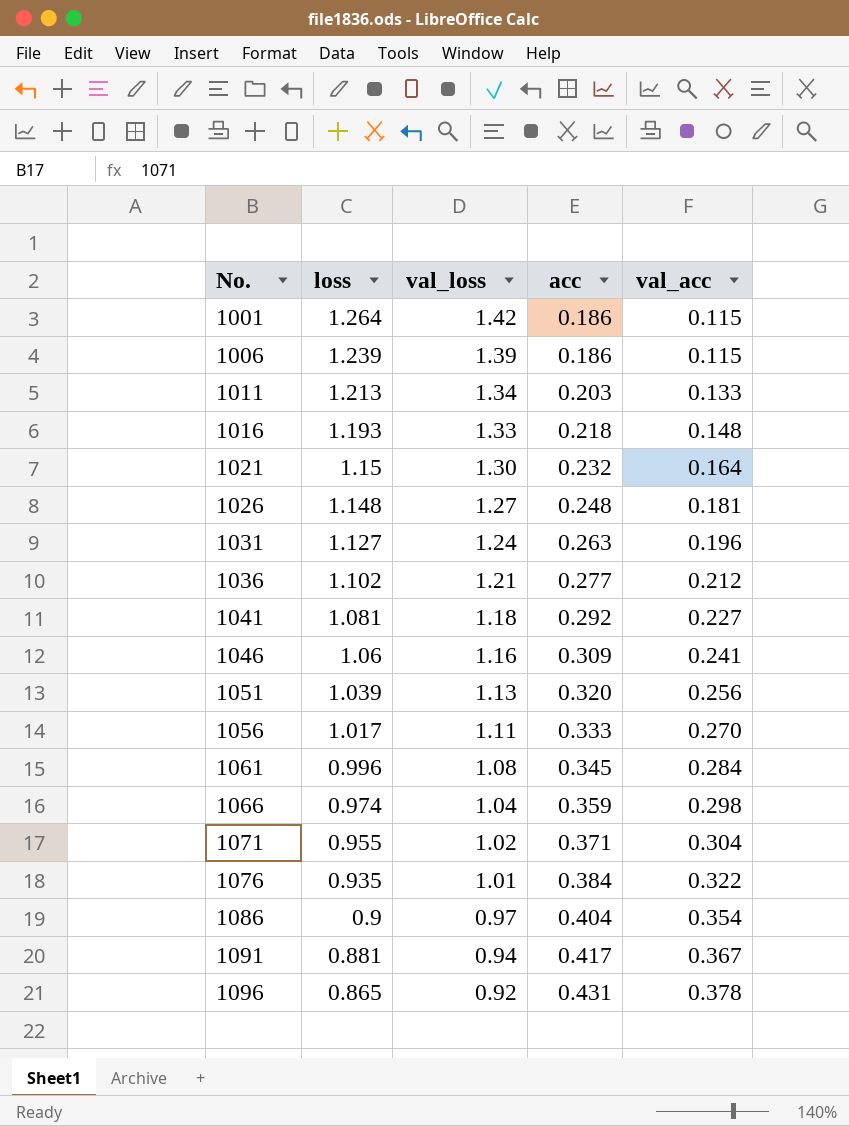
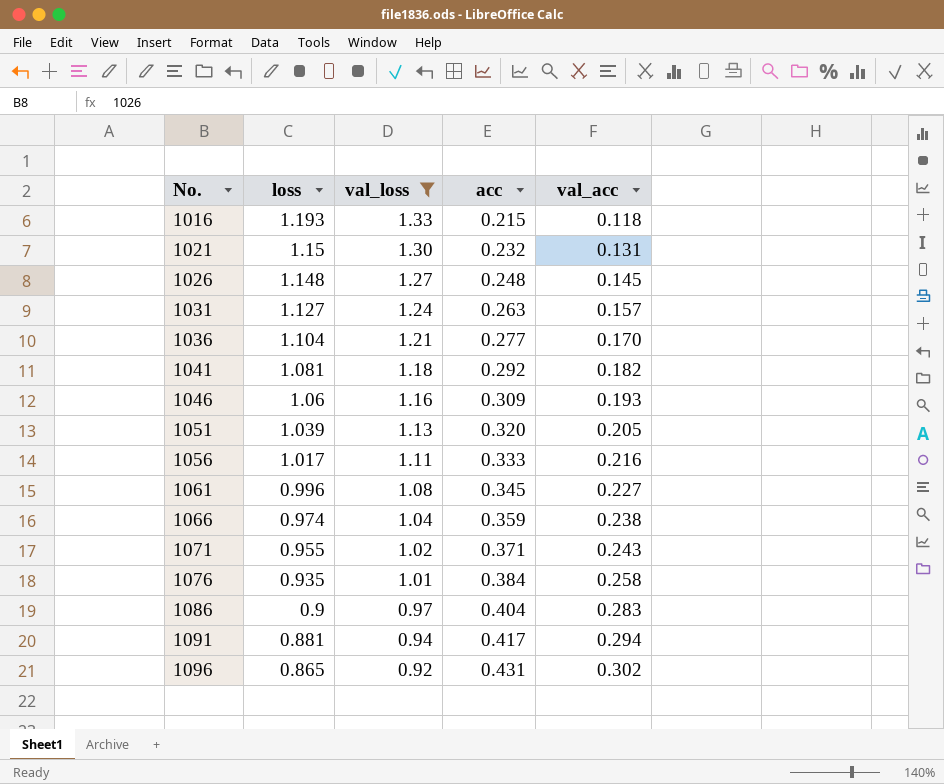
filter: none -> val_loss <= 1.33
1016 | acc: 0.218 -> 0.215
1016 | val_acc: 0.148 -> 0.118
1021 | val_acc: 0.164 -> 0.131
1026 | val_acc: 0.181 -> 0.145
1031 | val_acc: 0.196 -> 0.157
1036 | loss: 1.102 -> 1.104
1036 | val_acc: 0.212 -> 0.170
1041 | val_acc: 0.227 -> 0.182
1046 | val_acc: 0.241 -> 0.193
1051 | val_acc: 0.256 -> 0.205
1056 | val_acc: 0.270 -> 0.216
1061 | val_acc: 0.284 -> 0.227
1066 | val_acc: 0.298 -> 0.238
1071 | val_acc: 0.304 -> 0.243
1076 | val_acc: 0.322 -> 0.258
1086 | val_acc: 0.354 -> 0.283
1091 | val_acc: 0.367 -> 0.294
1096 | val_acc: 0.378 -> 0.302

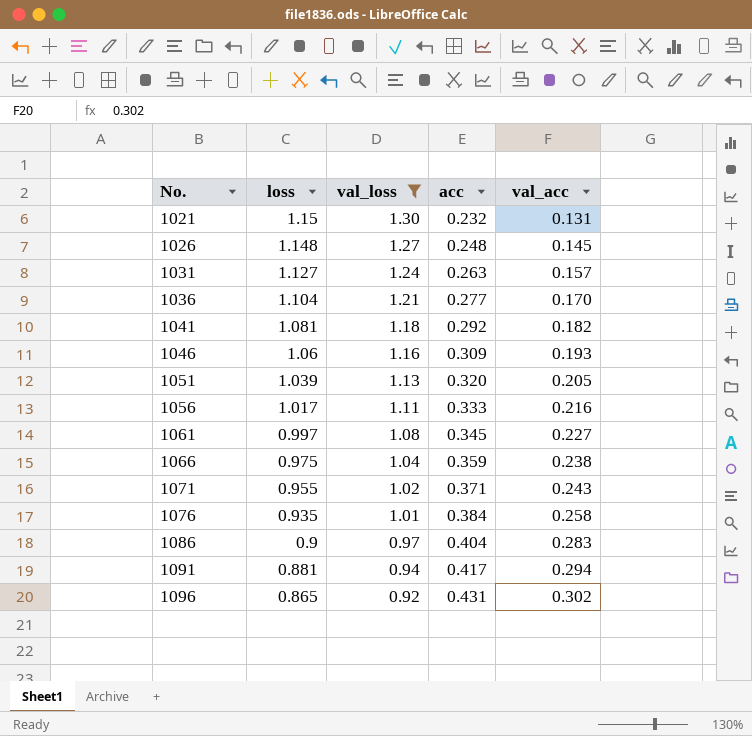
row 1016: 1.193 | 1.33 | 0.215 | 0.118 -> none
1061 | loss: 0.996 -> 0.997
1066 | loss: 0.974 -> 0.975

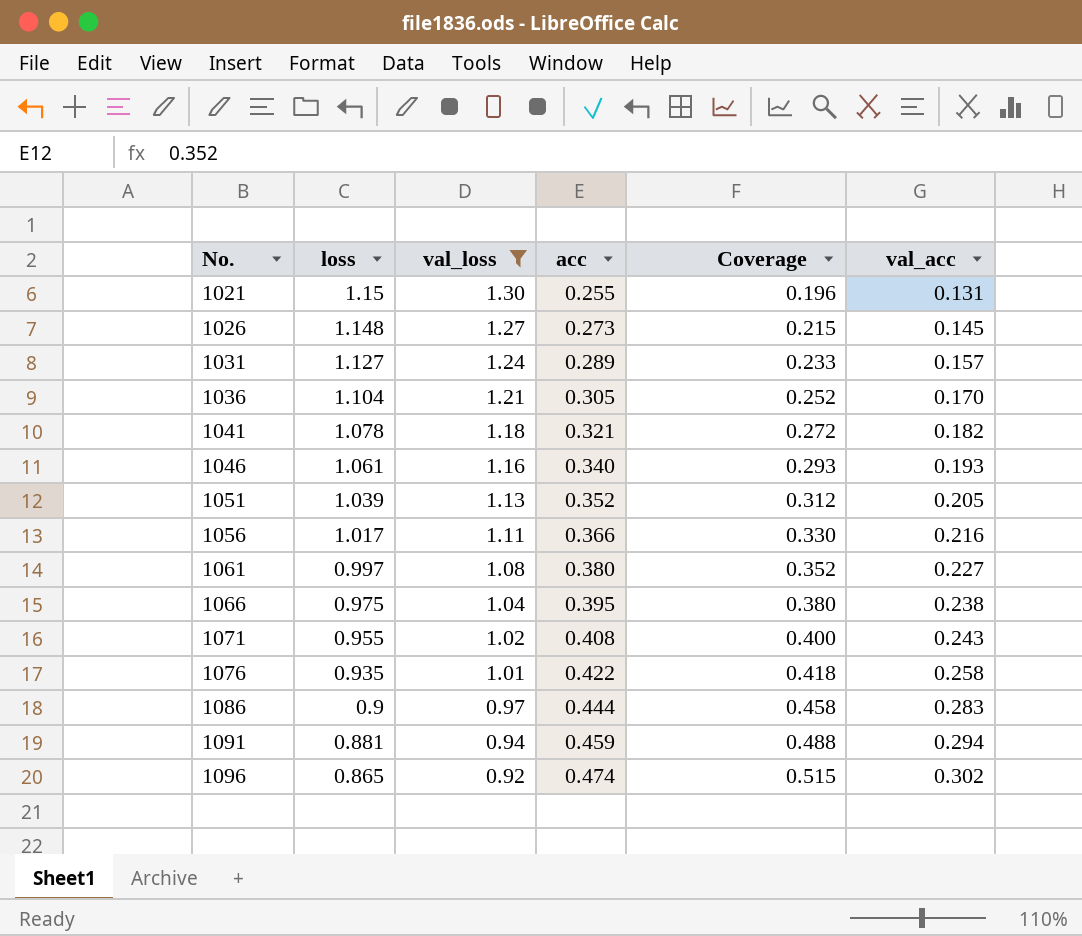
column Coverage | formula: none -> [acc] / [val_loss]
1021 | acc: 0.232 -> 0.255
1026 | acc: 0.248 -> 0.273
1031 | acc: 0.263 -> 0.289
1036 | acc: 0.277 -> 0.305
1041 | loss: 1.081 -> 1.078
1041 | acc: 0.292 -> 0.321
1046 | loss: 1.06 -> 1.061
1046 | acc: 0.309 -> 0.340
1051 | acc: 0.320 -> 0.352
1056 | acc: 0.333 -> 0.366
1061 | acc: 0.345 -> 0.380
1066 | acc: 0.359 -> 0.395
1071 | acc: 0.371 -> 0.408
1076 | acc: 0.384 -> 0.422
1086 | acc: 0.404 -> 0.444
1091 | acc: 0.417 -> 0.459
1096 | acc: 0.431 -> 0.474

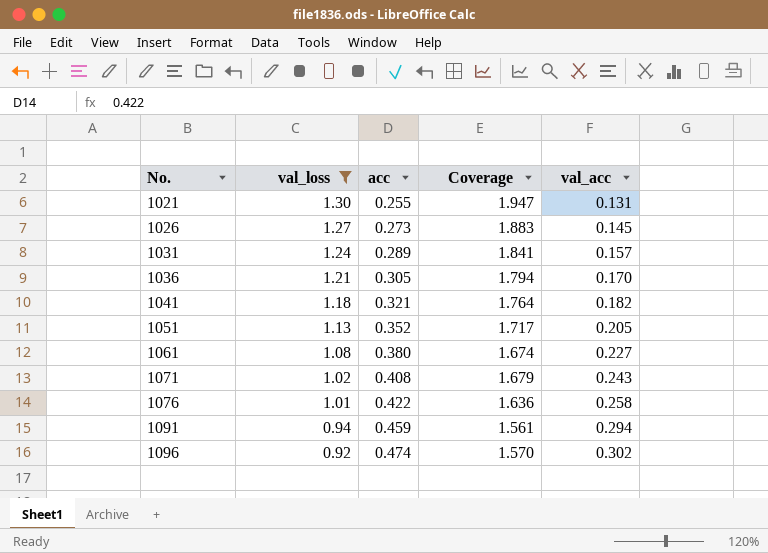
column loss | position: 2 -> none
column Coverage | formula: [acc] / [val_loss] -> [acc] / [val_acc]
row 1046: 1.061 | 1.16 | 0.340 | 0.293 | 0.193 -> none
row 1056: 1.017 | 1.11 | 0.366 | 0.330 | 0.216 -> none
row 1066: 0.975 | 1.04 | 0.395 | 0.380 | 0.238 -> none
row 1086: 0.9 | 0.97 | 0.444 | 0.458 | 0.283 -> none

